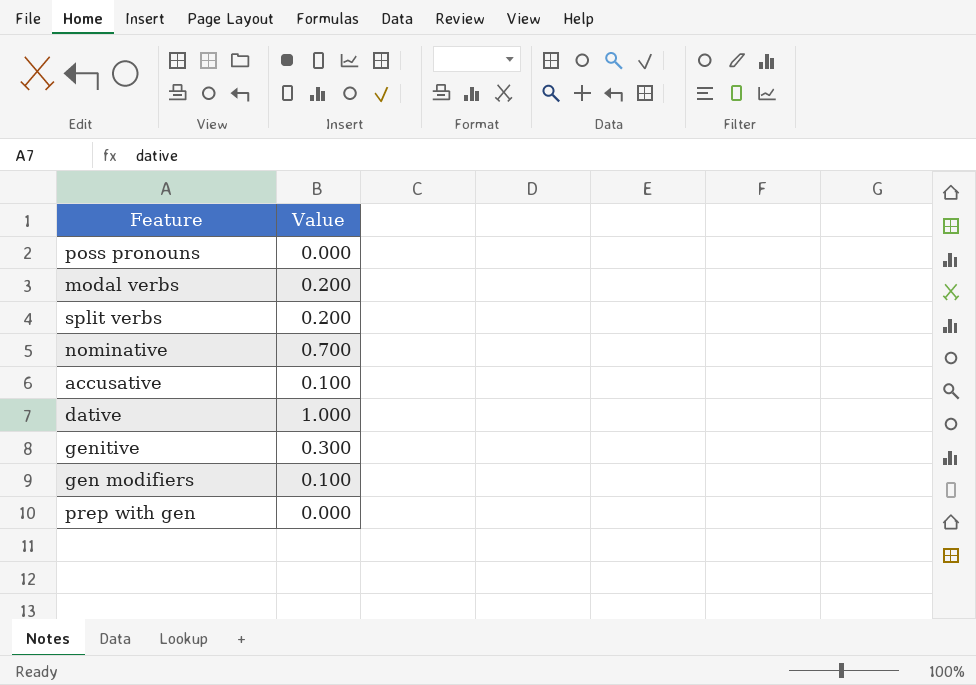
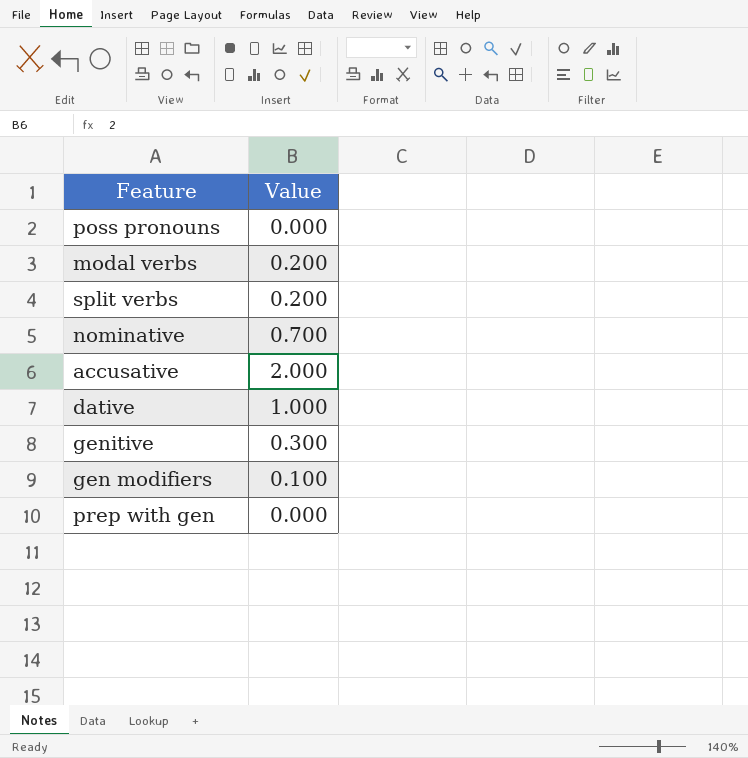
accusative | Value: 0.100 -> 2.000

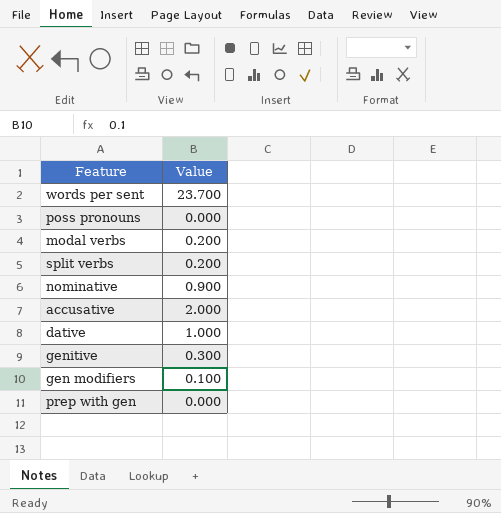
row words per sent: none -> 23.700
nominative | Value: 0.700 -> 0.900

